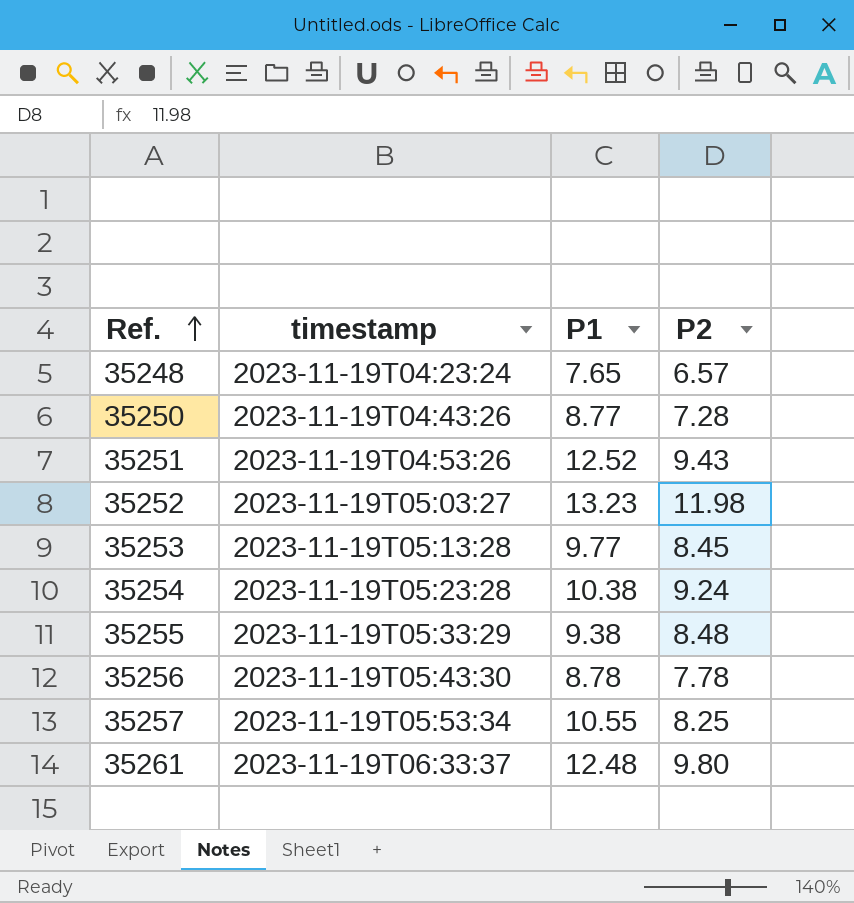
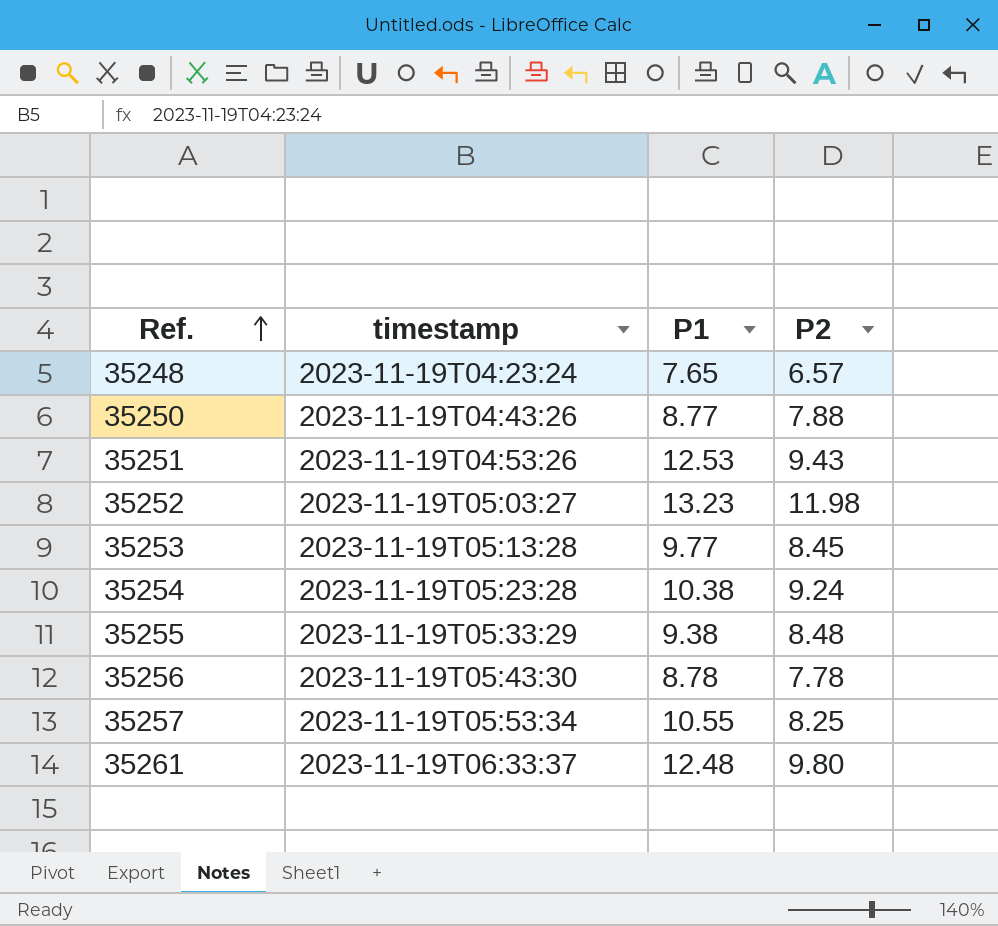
35250 | P2: 7.28 -> 7.88
35251 | P1: 12.52 -> 12.53

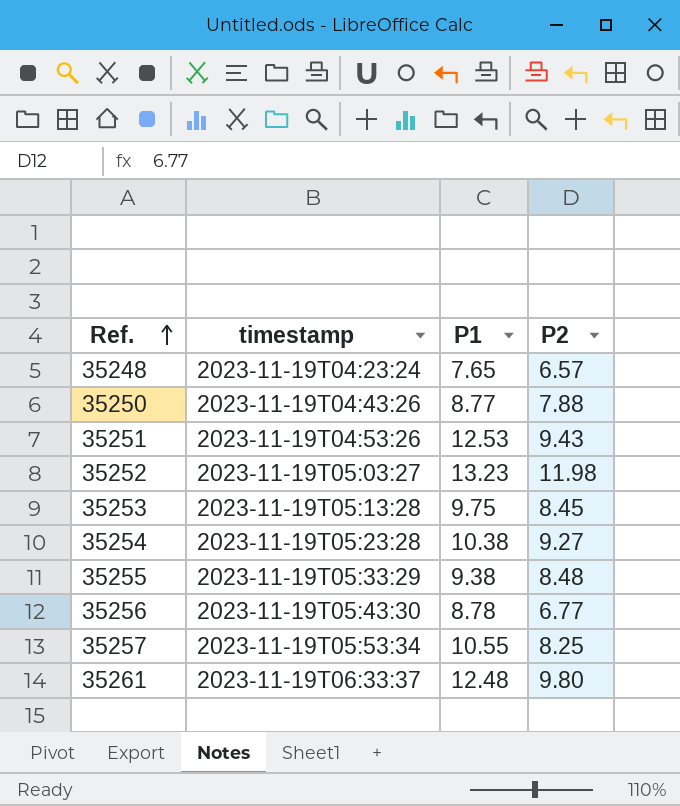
35253 | P1: 9.77 -> 9.75
35254 | P2: 9.24 -> 9.27
35256 | P2: 7.78 -> 6.77

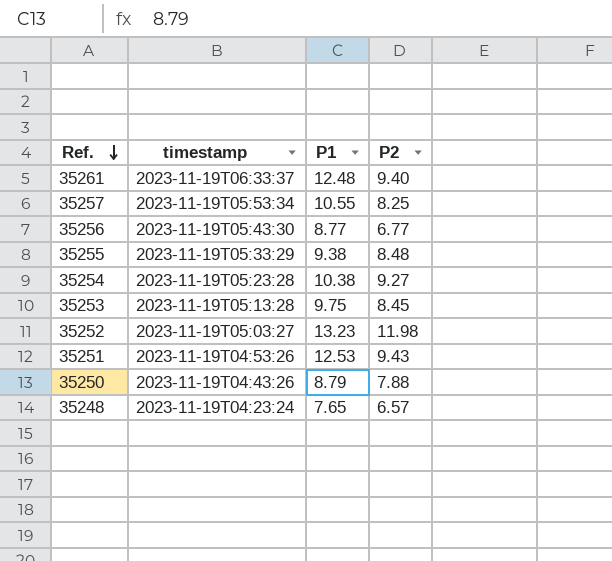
row order: Ref. ascending -> Ref. descending
35261 | P2: 9.80 -> 9.40
35256 | P1: 8.78 -> 8.77
35250 | P1: 8.77 -> 8.79

